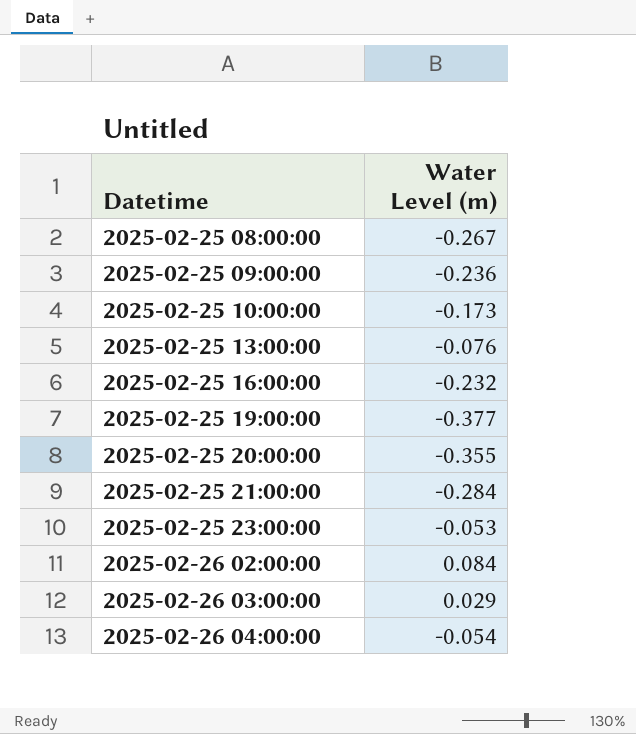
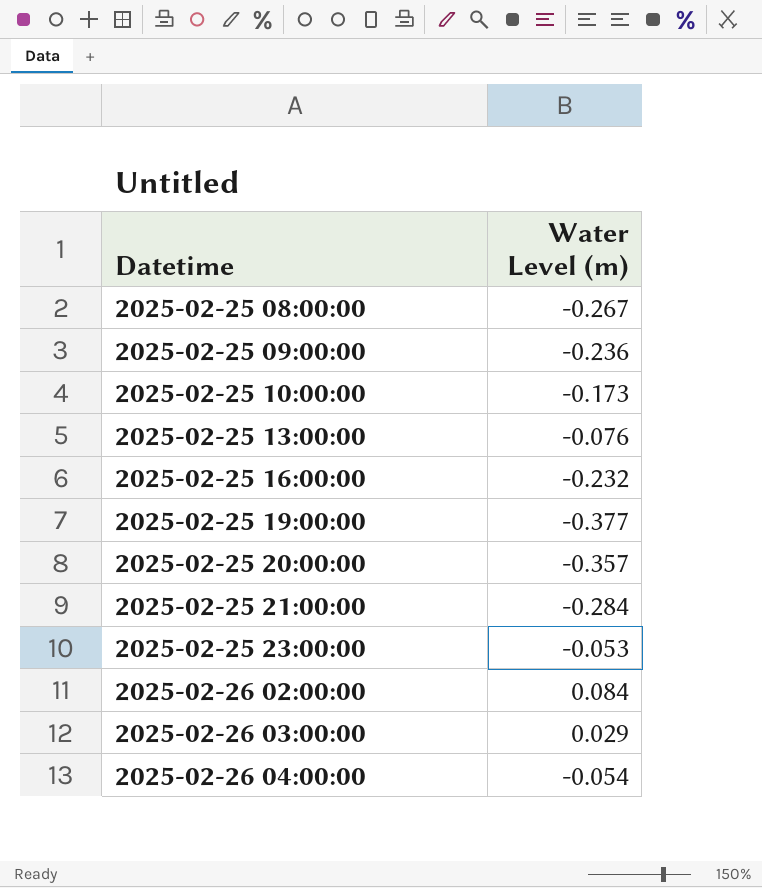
2025-02-25 20:00:00 | Water Level (m): -0.355 -> -0.357

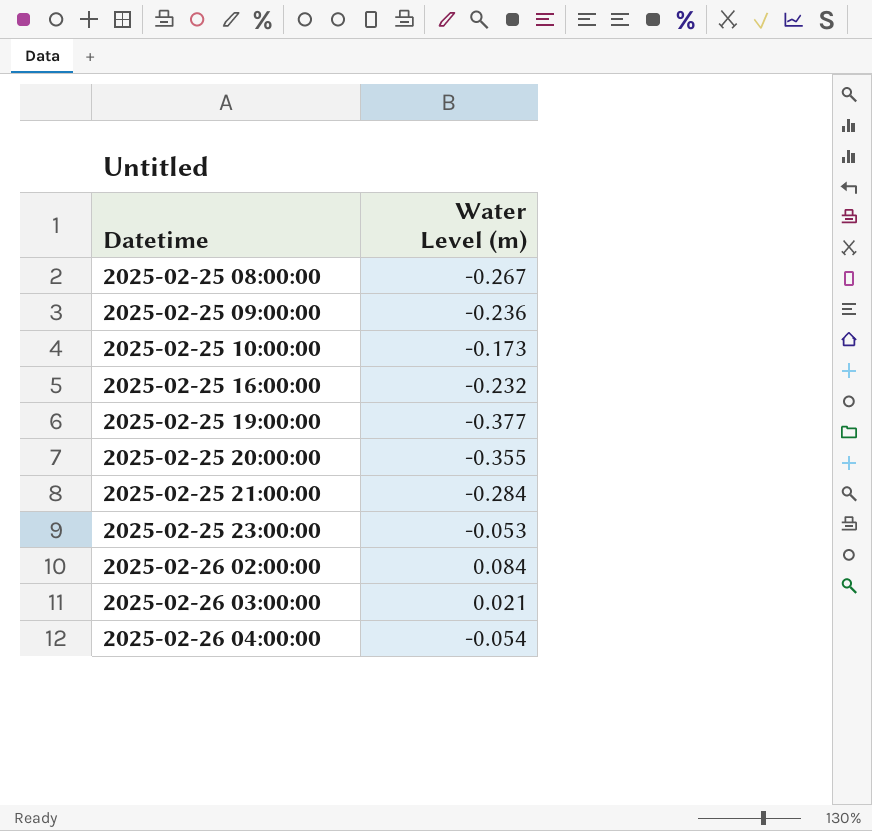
row 2025-02-25 13:00:00: -0.076 -> none
2025-02-25 20:00:00 | Water Level (m): -0.357 -> -0.355
2025-02-26 03:00:00 | Water Level (m): 0.029 -> 0.021

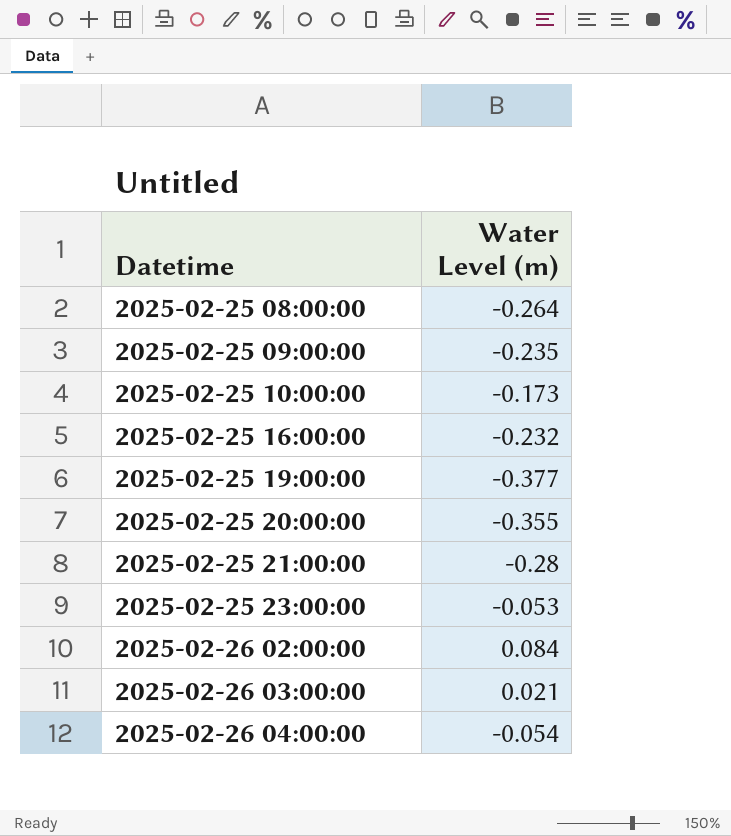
2025-02-25 08:00:00 | Water Level (m): -0.267 -> -0.264
2025-02-25 09:00:00 | Water Level (m): -0.236 -> -0.235
2025-02-25 21:00:00 | Water Level (m): -0.284 -> -0.28

